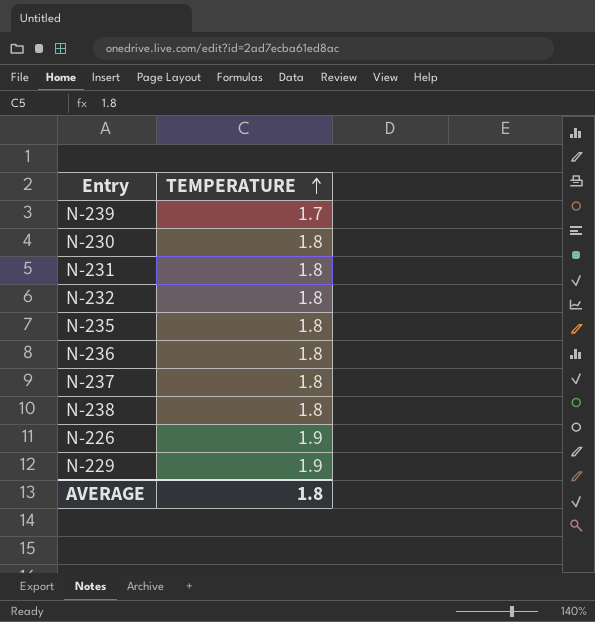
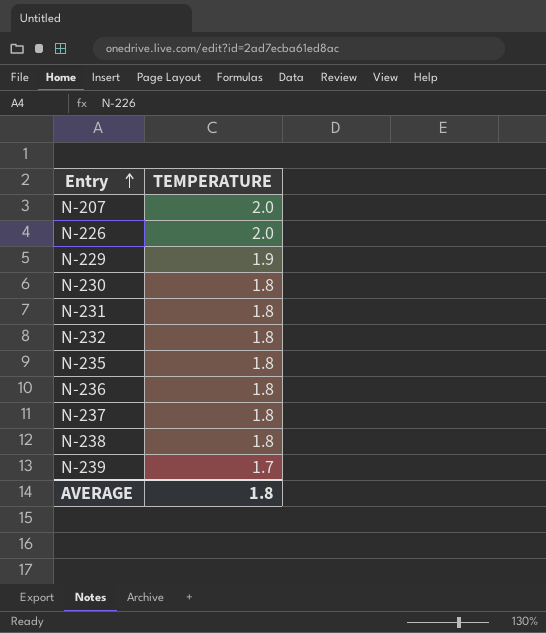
row order: TEMPERATURE ascending -> Entry ascending
row N-207: none -> 2.0
N-226 | TEMPERATURE: 1.9 -> 2.0

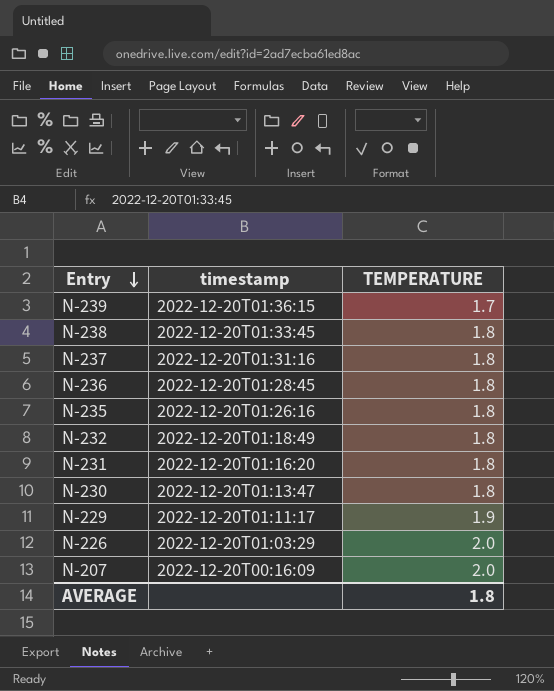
row order: Entry ascending -> Entry descending
column timestamp | position: none -> 2

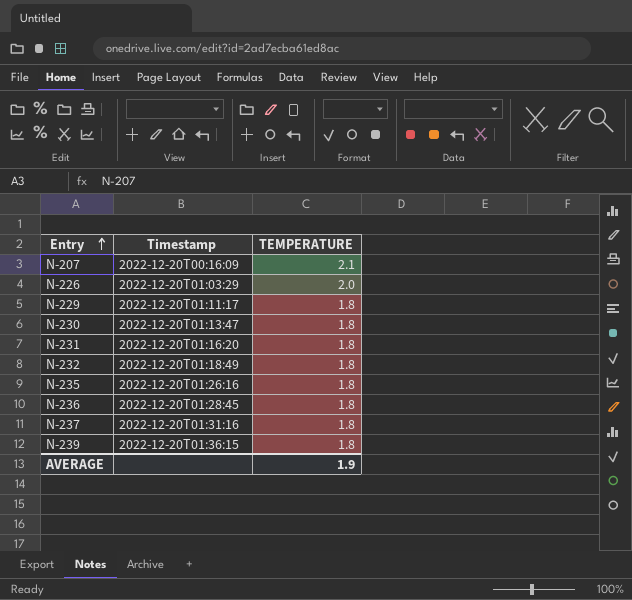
row order: Entry descending -> Entry ascending
column name: timestamp -> Timestamp
row N-238: 2022-12-20T01:33:45 | 1.8 -> none
N-207 | TEMPERATURE: 2.0 -> 2.1
N-229 | TEMPERATURE: 1.9 -> 1.8
N-239 | TEMPERATURE: 1.7 -> 1.8
AVERAGE | TEMPERATURE: 1.8 -> 1.9

